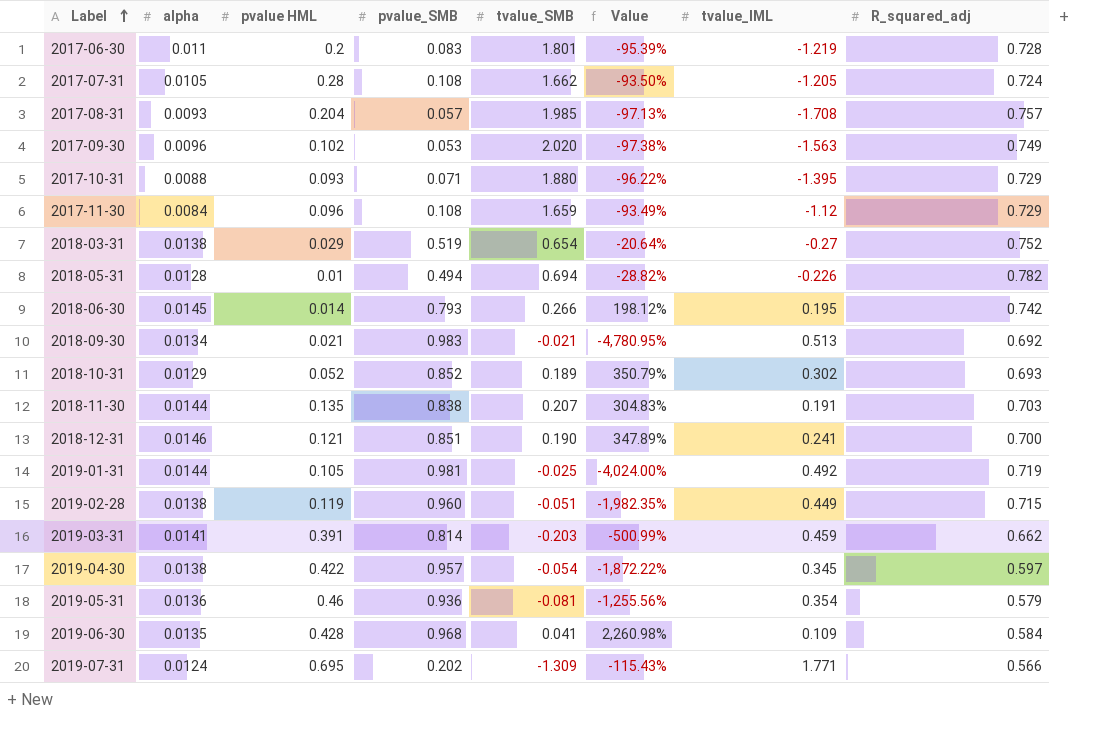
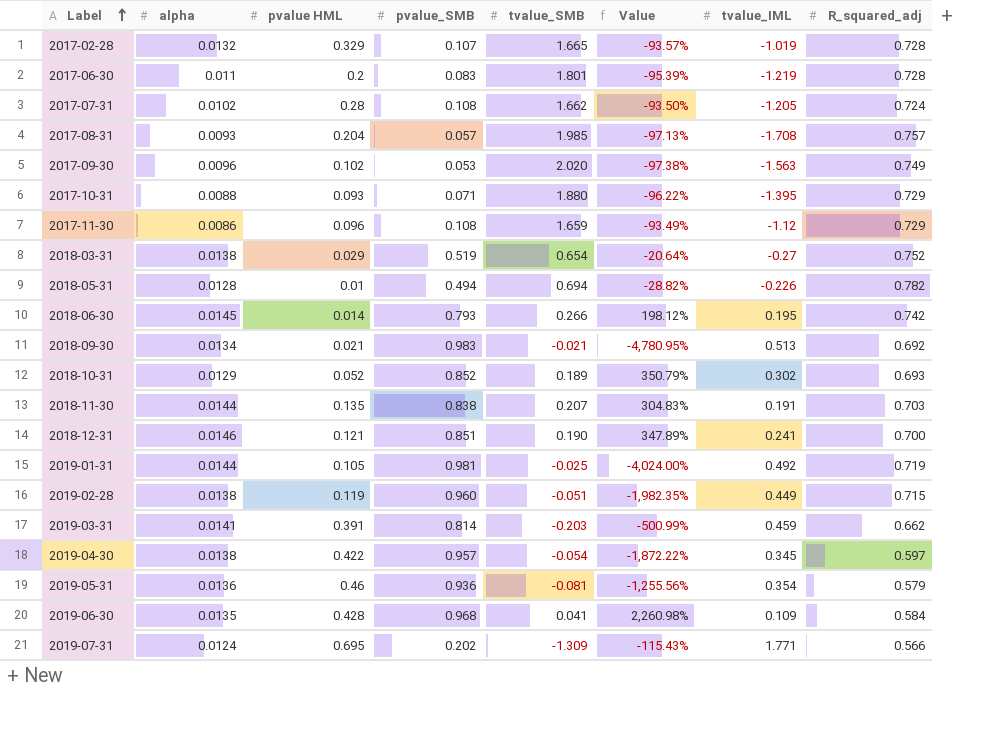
row 2017-02-28: none -> 0.0132 | 0.329 | 0.107 | 1.665 | -93.57% | -1.019 | 0.728
2017-07-31 | alpha: 0.0105 -> 0.0102
2017-11-30 | alpha: 0.0084 -> 0.0086

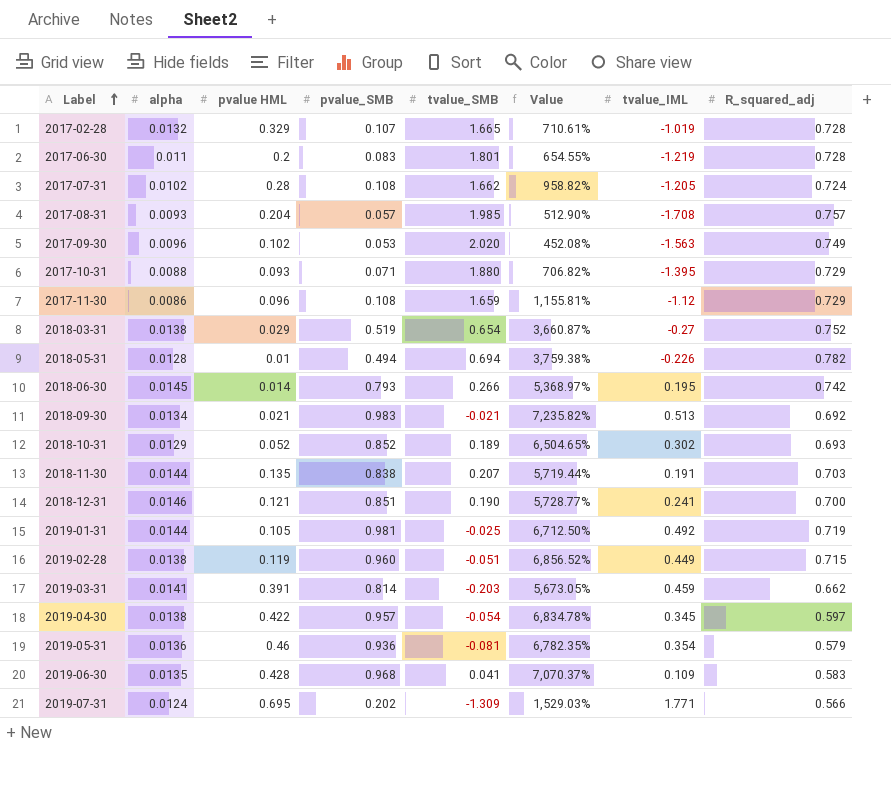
column Value | formula: ([pvalue_SMB] - [tvalue_SMB]) / [tvalue_SMB] -> ([pvalue_SMB] - [alpha]) / [alpha]
2019-06-30 | R_squared_adj: 0.584 -> 0.583

